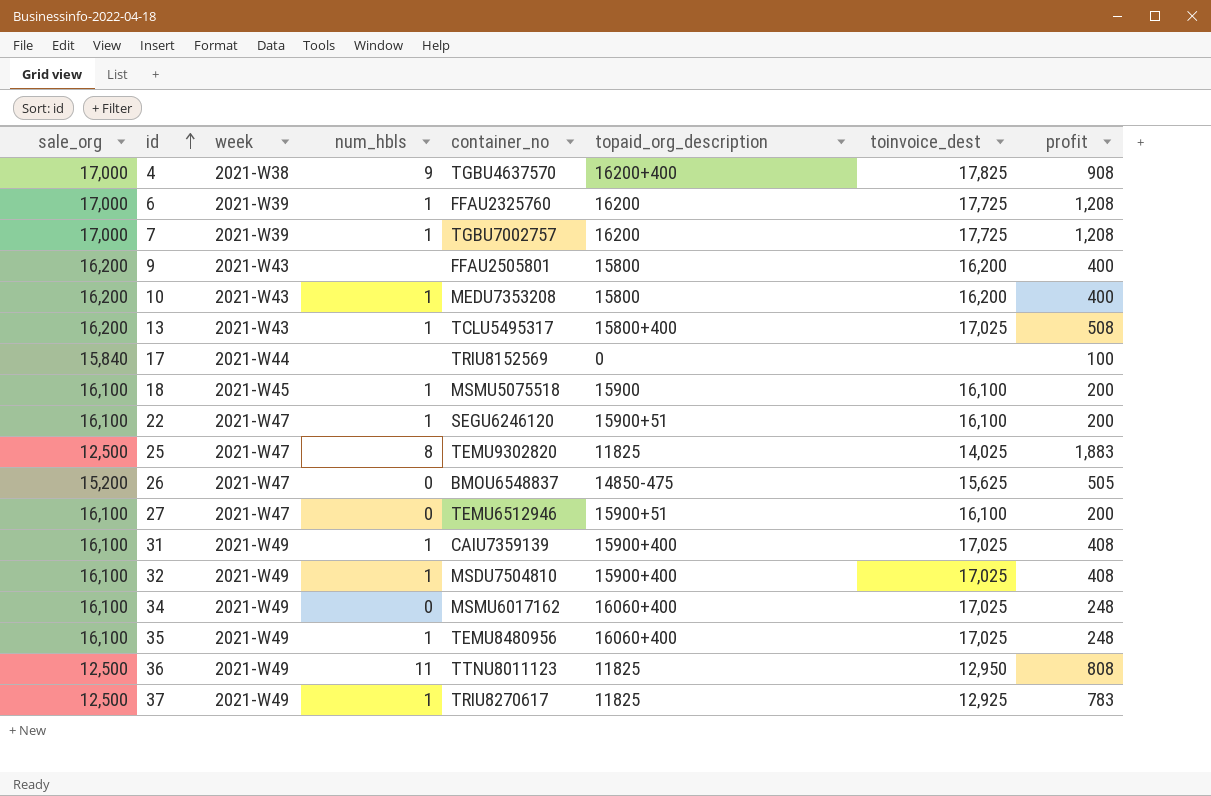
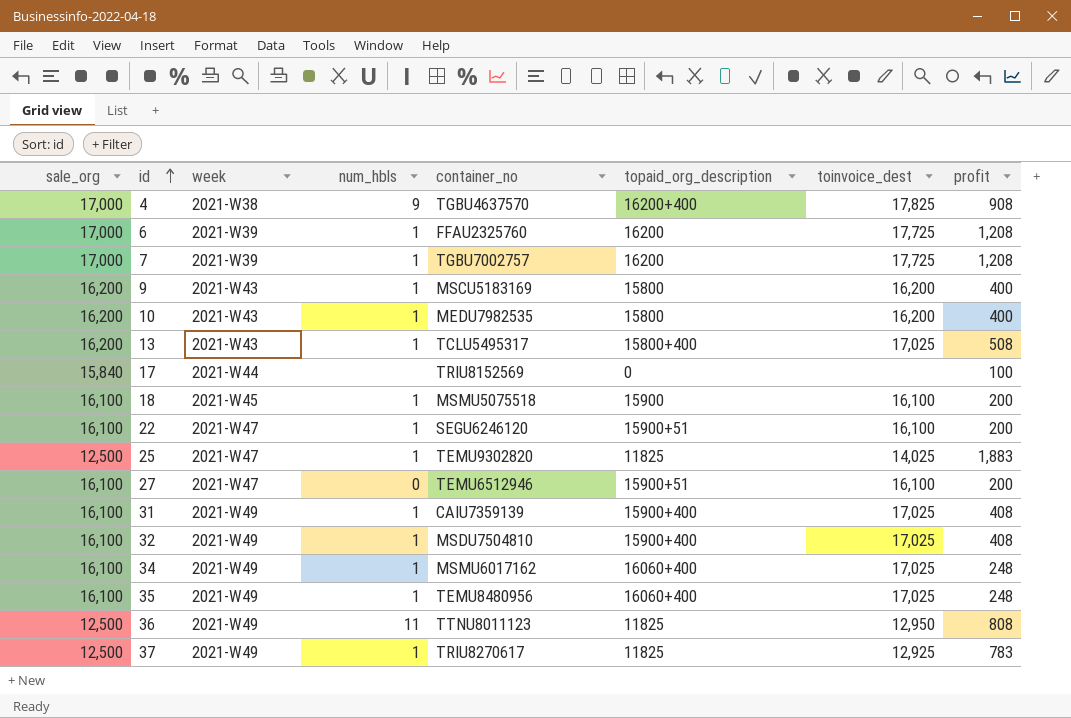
row 26: 15,200 | 2021-W47 | 0 | BMOU6548837 | 14850-475 | 15,625 | 505 -> none
9 | num_hbls: none -> 1
9 | container_no: FFAU2505801 -> MSCU5183169
10 | container_no: MEDU7353208 -> MEDU7982535
25 | num_hbls: 8 -> 1
34 | num_hbls: 0 -> 1

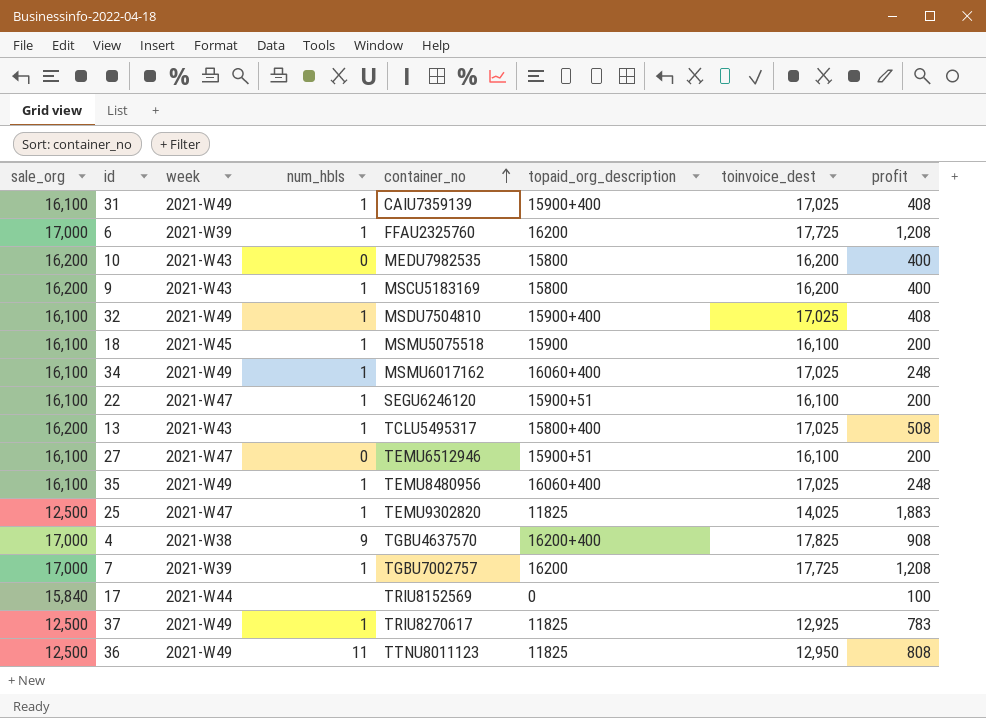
row order: id ascending -> container_no ascending
10 | num_hbls: 1 -> 0

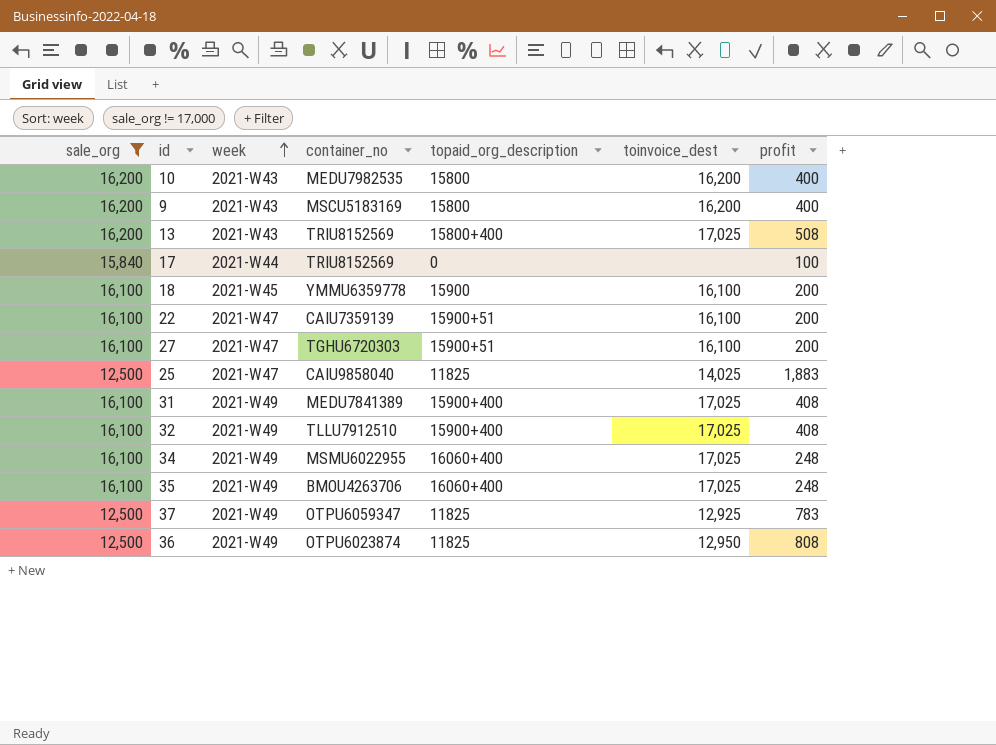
filter: none -> sale_org != 17,000
row order: container_no ascending -> week ascending
column num_hbls | position: 4 -> none
13 | container_no: TCLU5495317 -> TRIU8152569
18 | container_no: MSMU5075518 -> YMMU6359778
22 | container_no: SEGU6246120 -> CAIU7359139
27 | container_no: TEMU6512946 -> TGHU6720303
25 | container_no: TEMU9302820 -> CAIU9858040
31 | container_no: CAIU7359139 -> MEDU7841389
32 | container_no: MSDU7504810 -> TLLU7912510
34 | container_no: MSMU6017162 -> MSMU6022955
35 | container_no: TEMU8480956 -> BMOU4263706
37 | container_no: TRIU8270617 -> OTPU6059347
36 | container_no: TTNU8011123 -> OTPU6023874

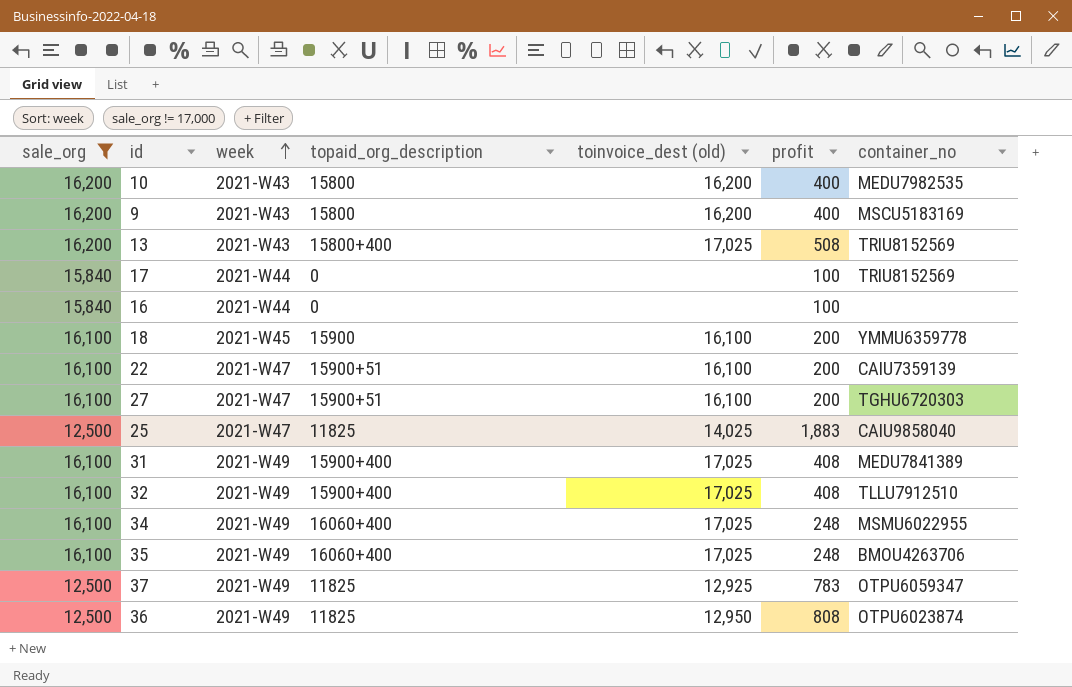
column name: toinvoice_dest -> toinvoice_dest (old)
column container_no | position: 4 -> 7
row 16: none -> 15,840 | 2021-W44 | 0 | none | 100 | none

